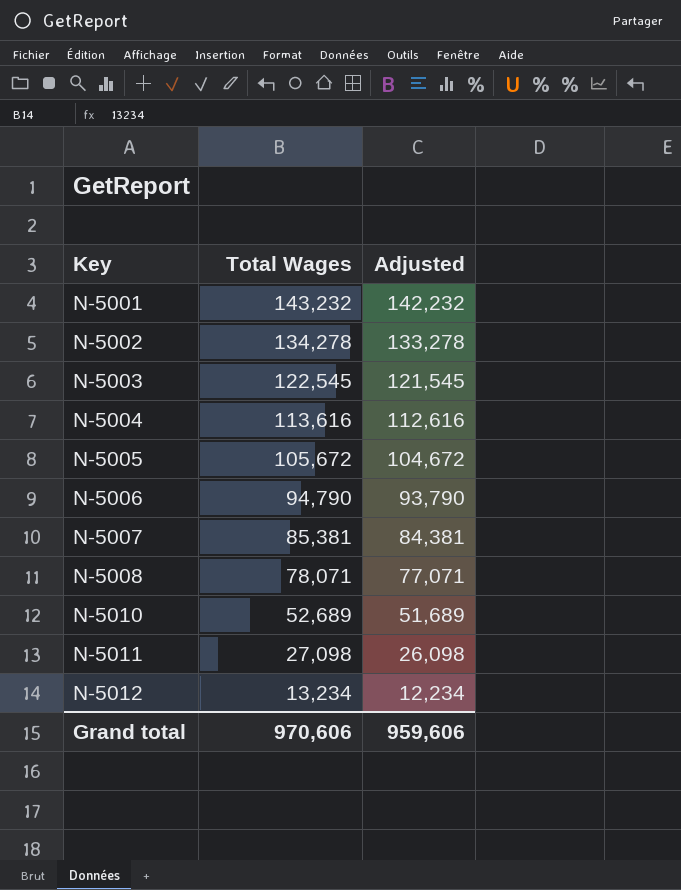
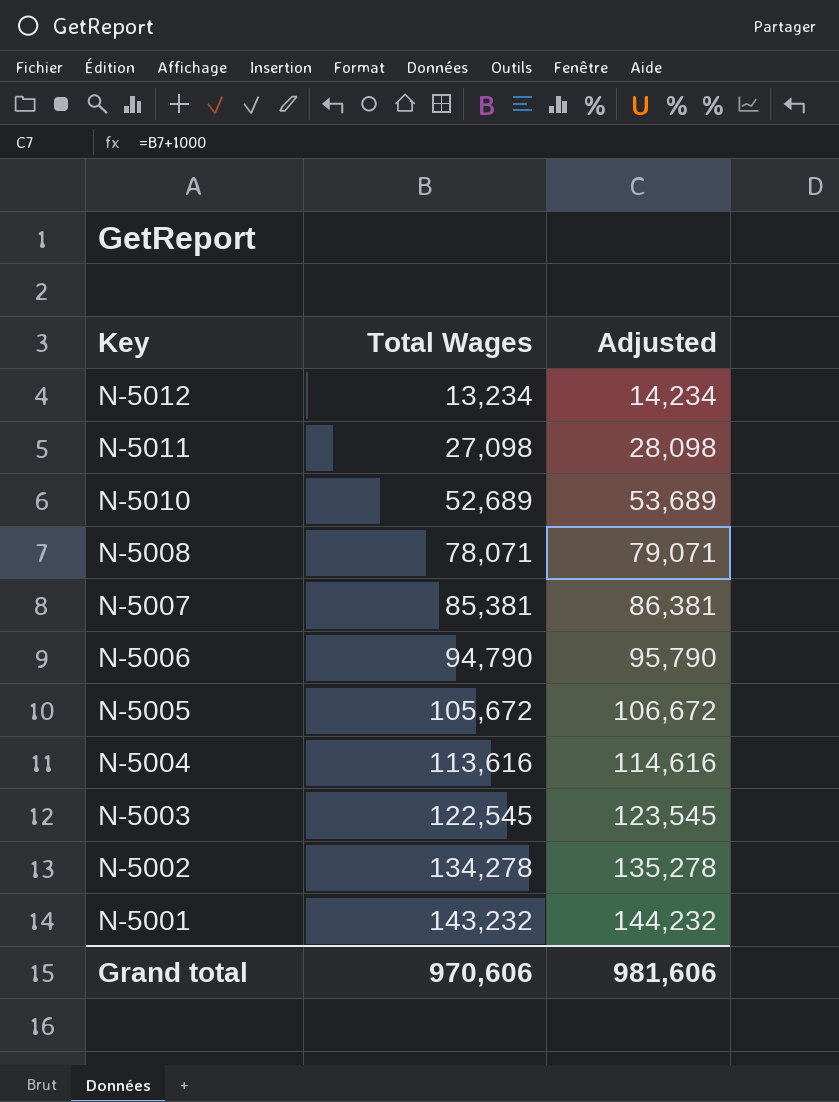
row order: Key ascending -> Key descending
column Adjusted | formula: [Total Wages] - 1000 -> [Total Wages] + 1000
Grand total | Adjusted: 959,606 -> 981,606

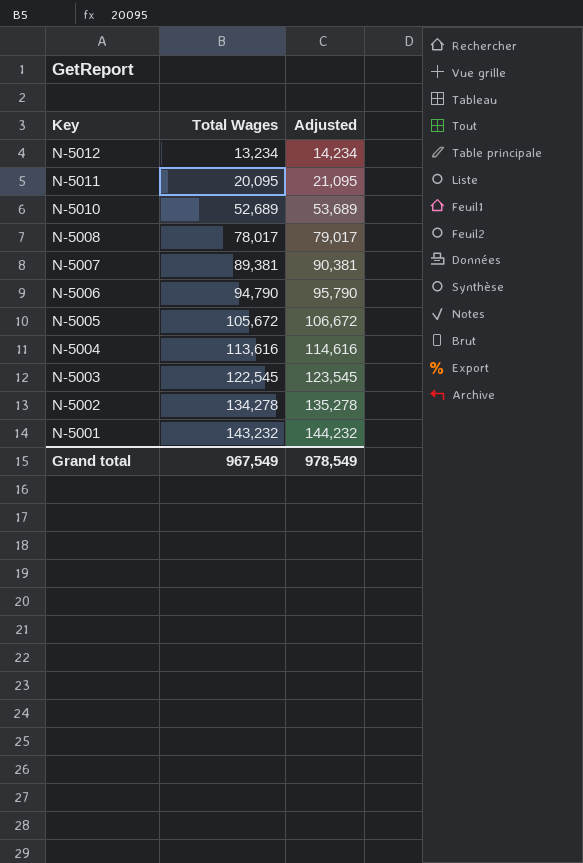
N-5011 | Total Wages: 27,098 -> 20,095
N-5011 | Adjusted: 28,098 -> 21,095
N-5008 | Total Wages: 78,071 -> 78,017
N-5008 | Adjusted: 79,071 -> 79,017
N-5007 | Total Wages: 85,381 -> 89,381
N-5007 | Adjusted: 86,381 -> 90,381
Grand total | Total Wages: 970,606 -> 967,549
Grand total | Adjusted: 981,606 -> 978,549

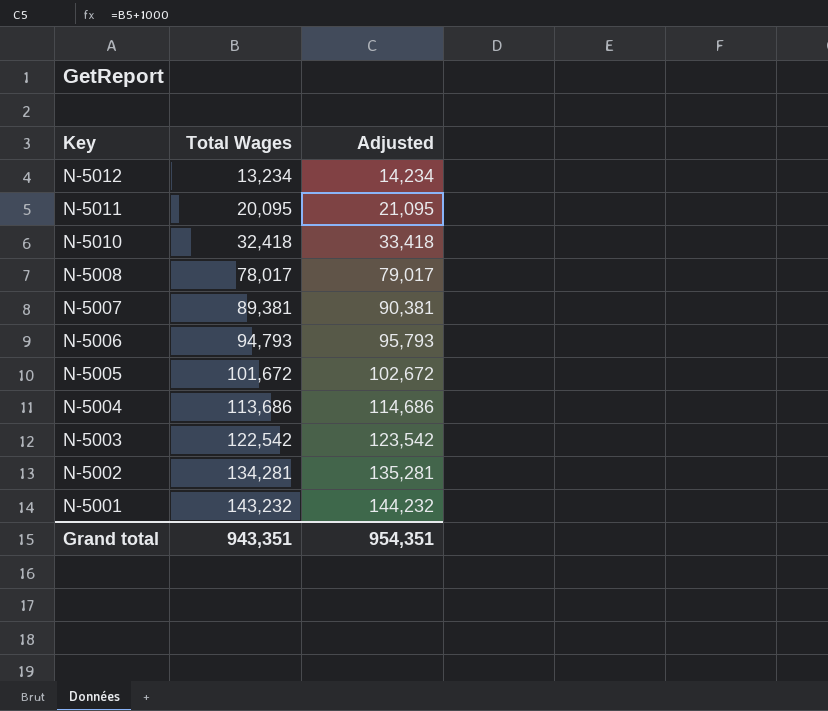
N-5010 | Total Wages: 52,689 -> 32,418
N-5010 | Adjusted: 53,689 -> 33,418
N-5006 | Total Wages: 94,790 -> 94,793
N-5006 | Adjusted: 95,790 -> 95,793
N-5005 | Total Wages: 105,672 -> 101,672
N-5005 | Adjusted: 106,672 -> 102,672
N-5004 | Total Wages: 113,616 -> 113,686
N-5004 | Adjusted: 114,616 -> 114,686
N-5003 | Total Wages: 122,545 -> 122,542
N-5003 | Adjusted: 123,545 -> 123,542
N-5002 | Total Wages: 134,278 -> 134,281
N-5002 | Adjusted: 135,278 -> 135,281
Grand total | Total Wages: 967,549 -> 943,351
Grand total | Adjusted: 978,549 -> 954,351

